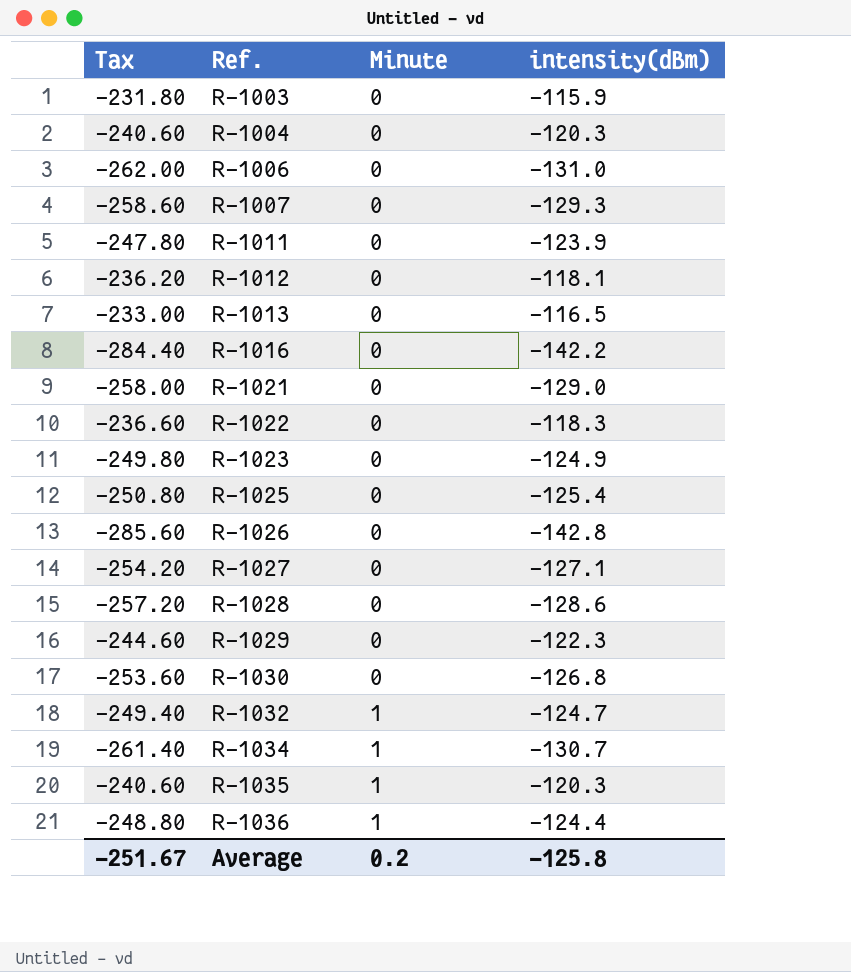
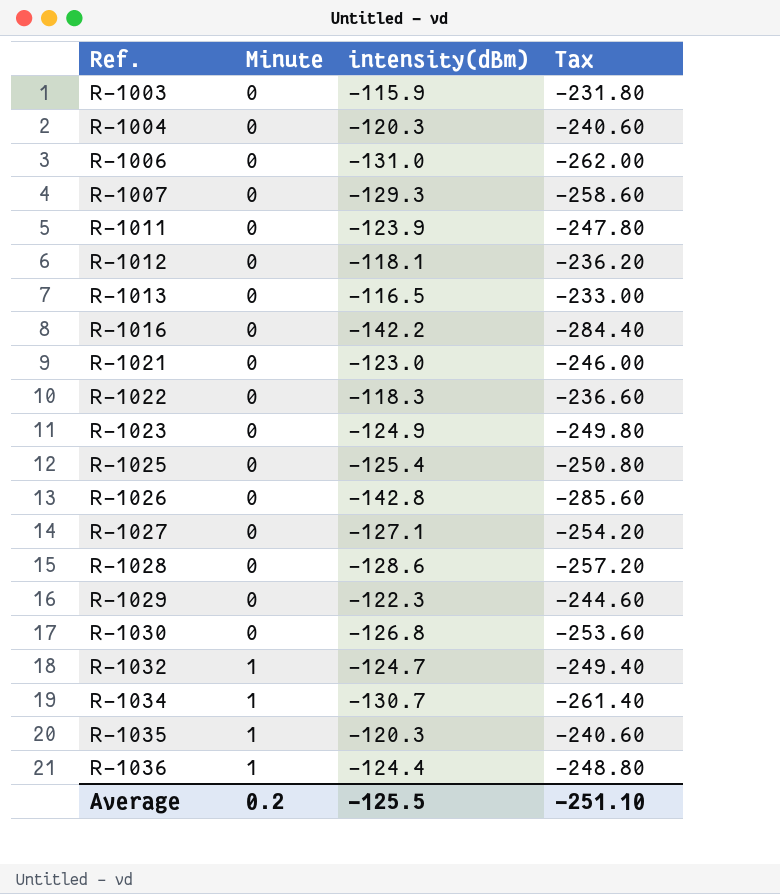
column Tax | position: 1 -> 4
R-1021 | intensity(dBm): -129.0 -> -123.0
R-1021 | Tax: -258.00 -> -246.00
Average | intensity(dBm): -125.8 -> -125.5
Average | Tax: -251.67 -> -251.10

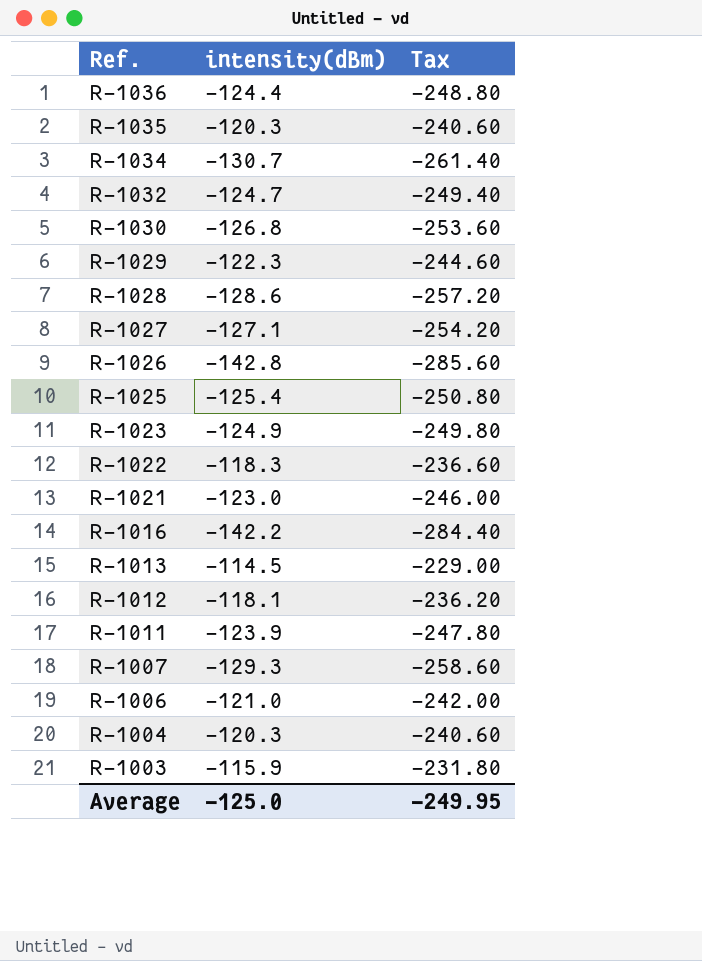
row order: Ref. ascending -> Ref. descending
column Minute | position: 2 -> none
R-1013 | intensity(dBm): -116.5 -> -114.5
R-1013 | Tax: -233.00 -> -229.00
R-1006 | intensity(dBm): -131.0 -> -121.0
R-1006 | Tax: -262.00 -> -242.00
Average | intensity(dBm): -125.5 -> -125.0
Average | Tax: -251.10 -> -249.95

